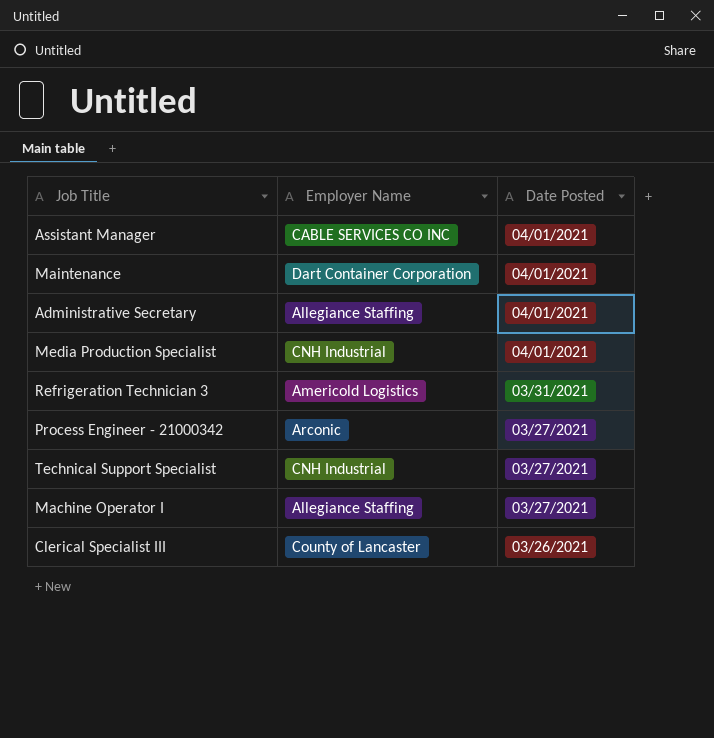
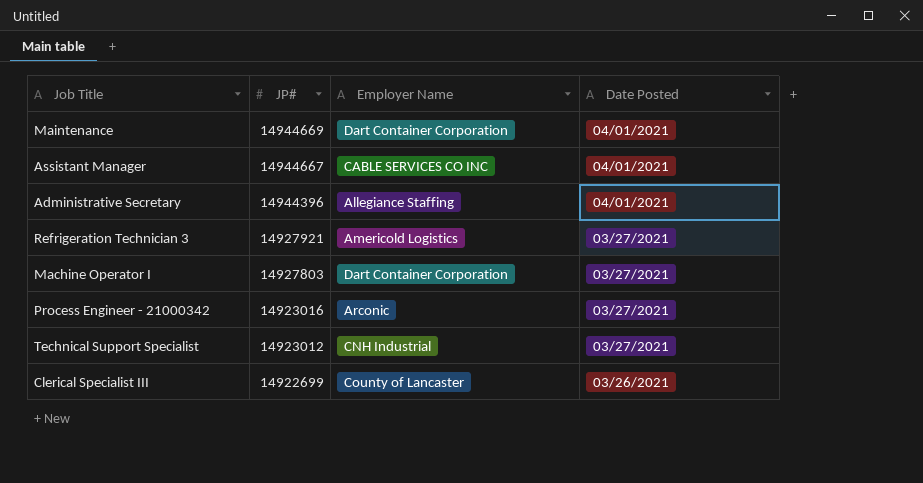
row order: Date Posted descending -> JP# descending
column JP# | position: none -> 2
row Media Production Specialist: CNH Industrial | 04/01/2021 -> none
Refrigeration Technician 3 | Date Posted: 03/31/2021 -> 03/27/2021
Machine Operator I | Employer Name: Allegiance Staffing -> Dart Container Corporation

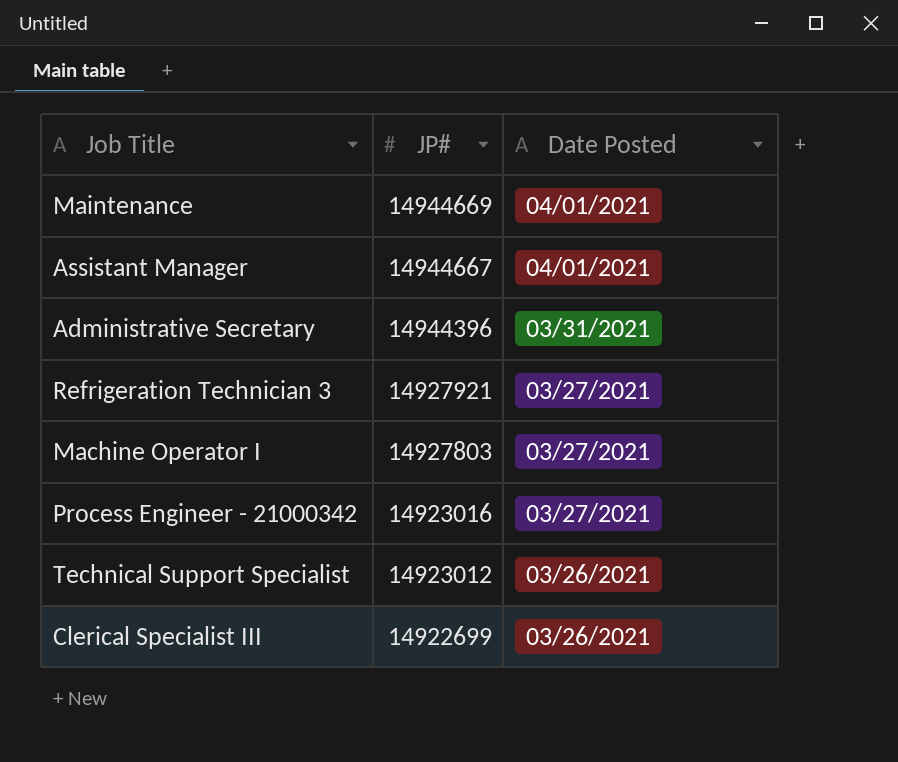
column Employer Name | position: 3 -> none
Administrative Secretary | Date Posted: 04/01/2021 -> 03/31/2021
Technical Support Specialist | Date Posted: 03/27/2021 -> 03/26/2021

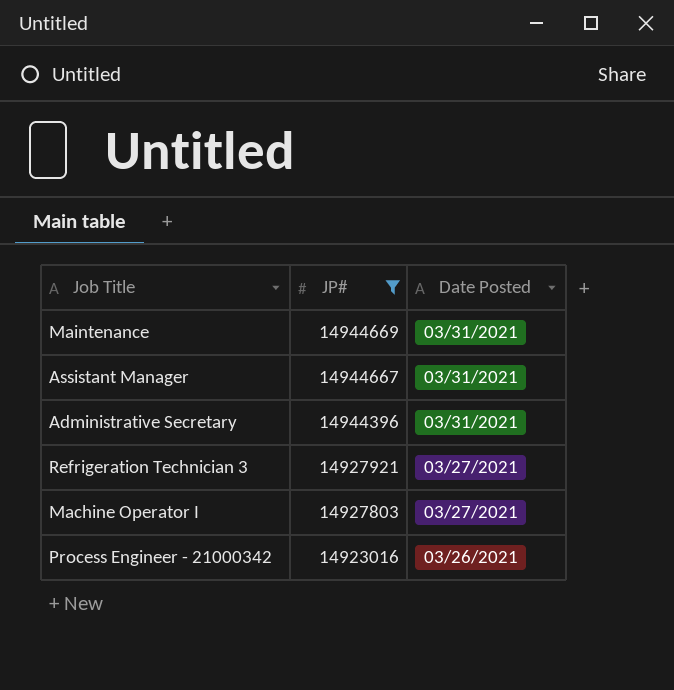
filter: none -> JP# >= 14923016
Maintenance | Date Posted: 04/01/2021 -> 03/31/2021
Assistant Manager | Date Posted: 04/01/2021 -> 03/31/2021
Process Engineer - 21000342 | Date Posted: 03/27/2021 -> 03/26/2021

